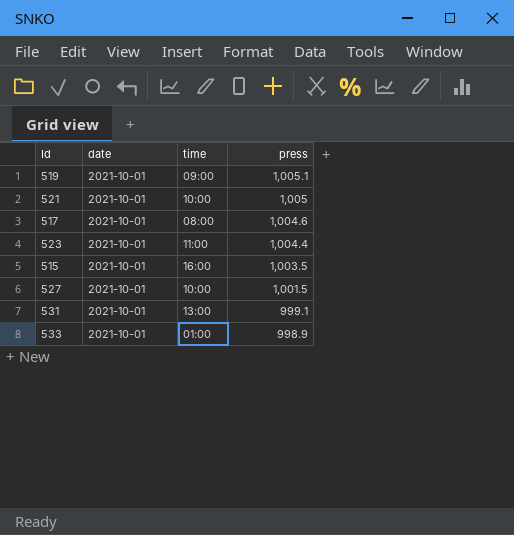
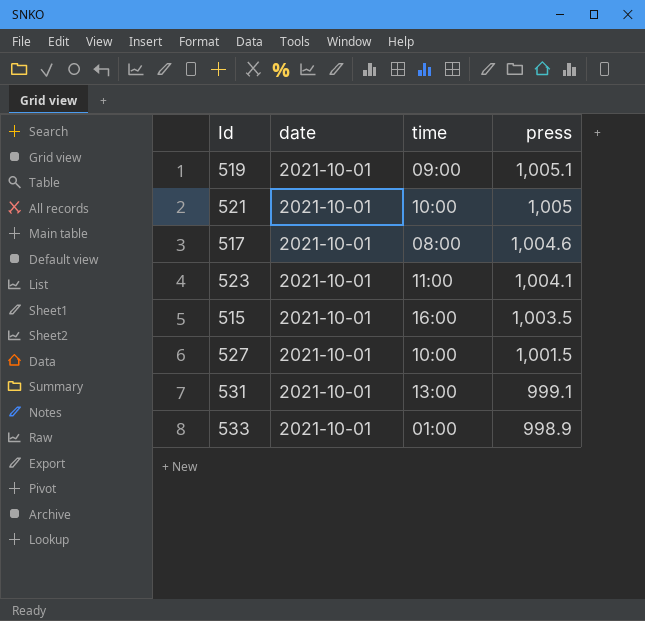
523 | press: 1,004.4 -> 1,004.1

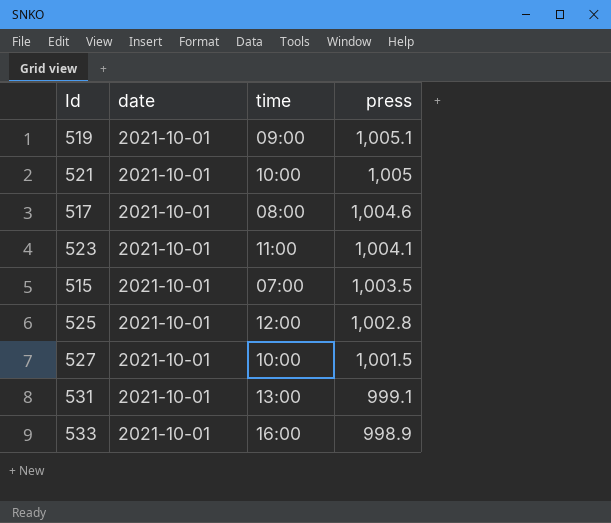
515 | time: 16:00 -> 07:00
row 525: none -> 2021-10-01 | 12:00 | 1,002.8
533 | time: 01:00 -> 16:00

